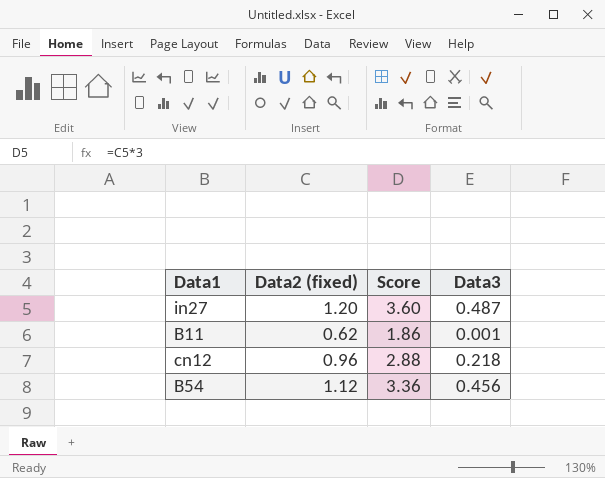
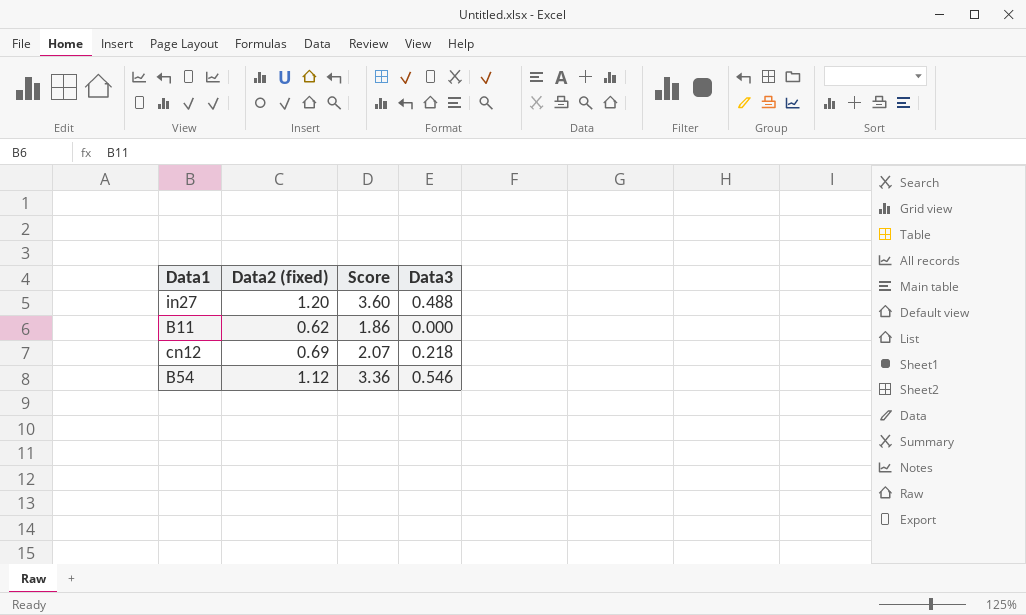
in27 | Data3: 0.487 -> 0.488
B11 | Data3: 0.001 -> 0.000
cn12 | Data2 (fixed): 0.96 -> 0.69
cn12 | Score: 2.88 -> 2.07
B54 | Data3: 0.456 -> 0.546

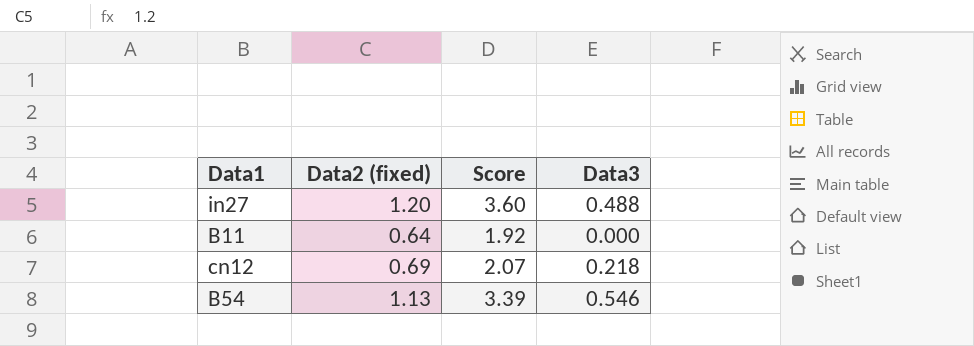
B11 | Data2 (fixed): 0.62 -> 0.64
B11 | Score: 1.86 -> 1.92
B54 | Data2 (fixed): 1.12 -> 1.13
B54 | Score: 3.36 -> 3.39

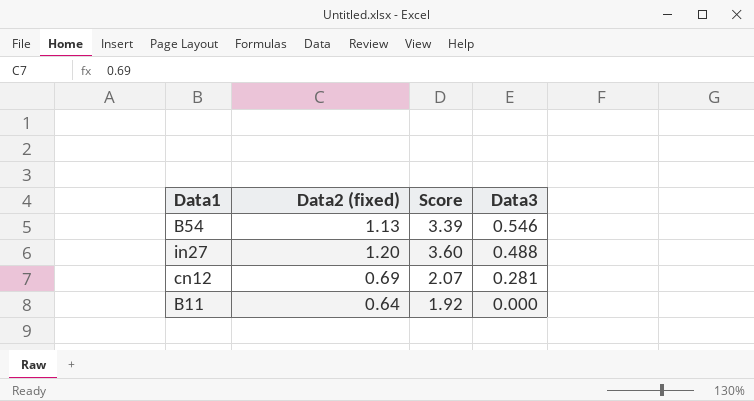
row order: none -> Data3 descending
cn12 | Data3: 0.218 -> 0.281

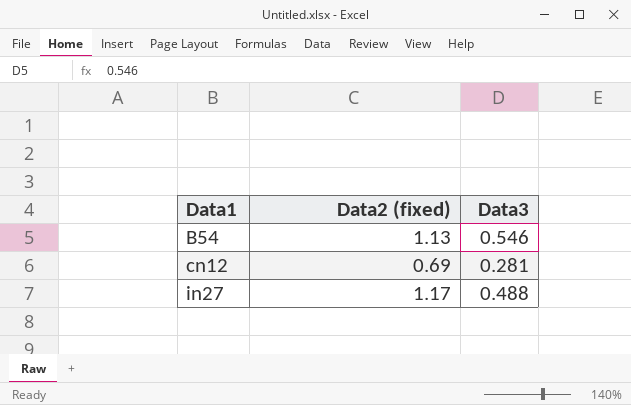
row order: Data3 descending -> Data1 ascending
column Score | formula: [Data2 (fixed)] * 3 -> none
row B11: 0.64 | 1.92 | 0.000 -> none
in27 | Data2 (fixed): 1.20 -> 1.17

